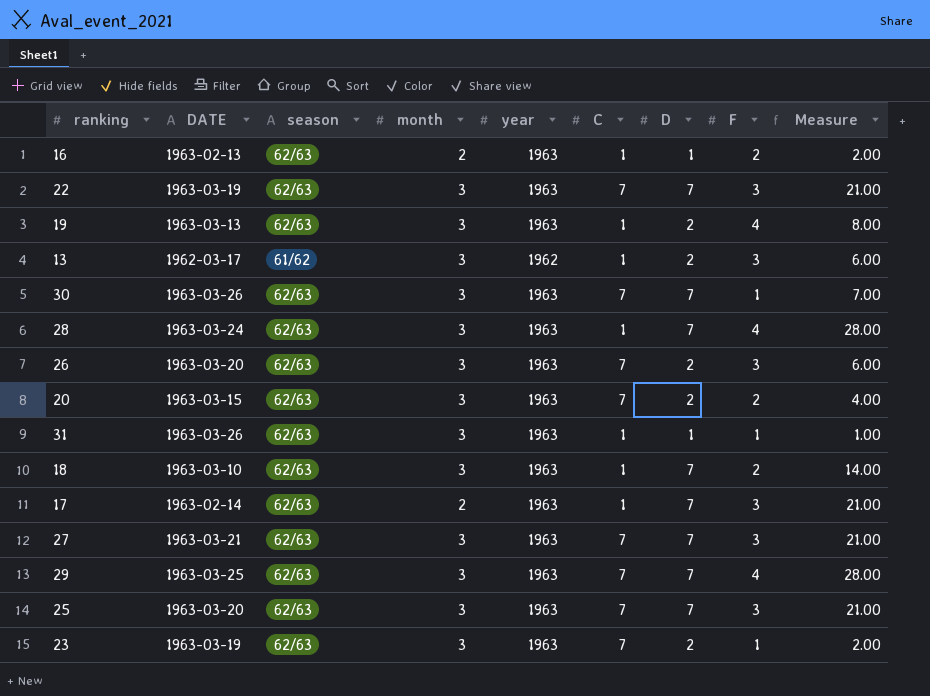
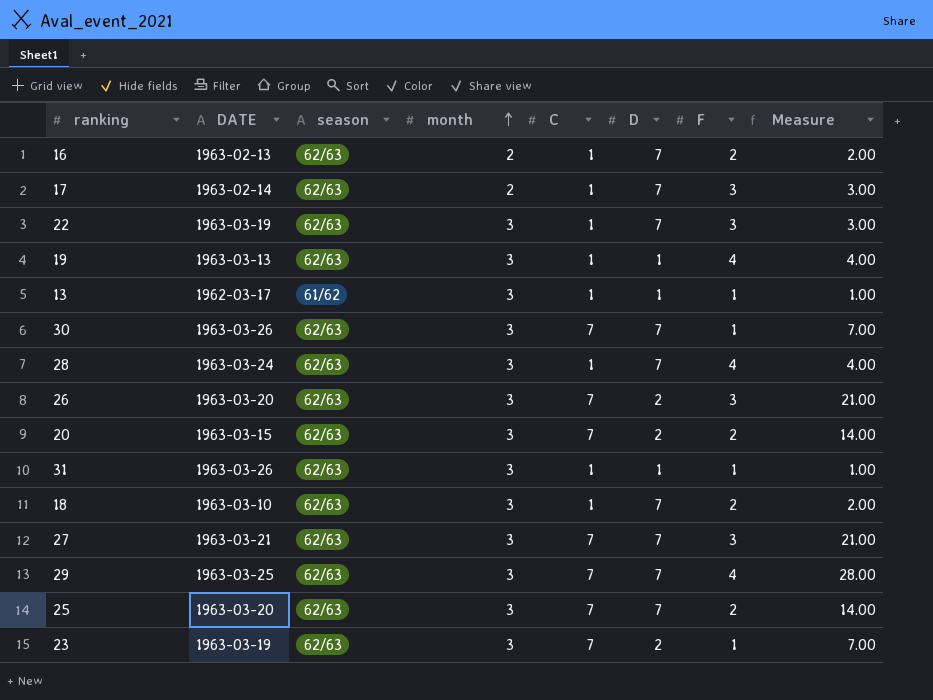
row order: none -> month ascending
column year | position: 5 -> none
column Measure | formula: [D] * [F] -> [C] * [F]
16 | D: 1 -> 7
22 | C: 7 -> 1
19 | D: 2 -> 1
13 | D: 2 -> 1
13 | F: 3 -> 1
25 | F: 3 -> 2

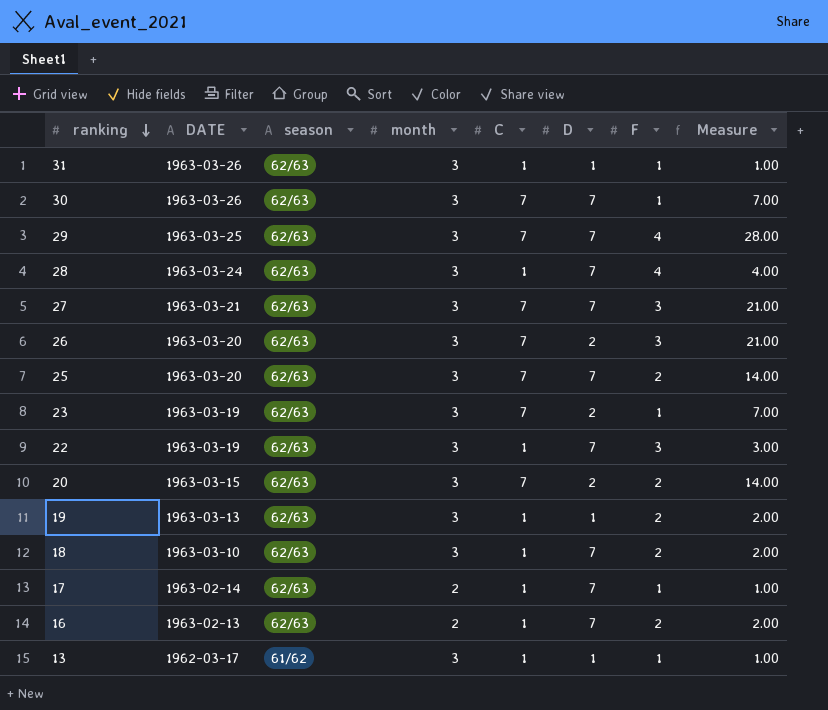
row order: month ascending -> ranking descending
19 | F: 4 -> 2
19 | Measure: 4.00 -> 2.00
17 | F: 3 -> 1
17 | Measure: 3.00 -> 1.00

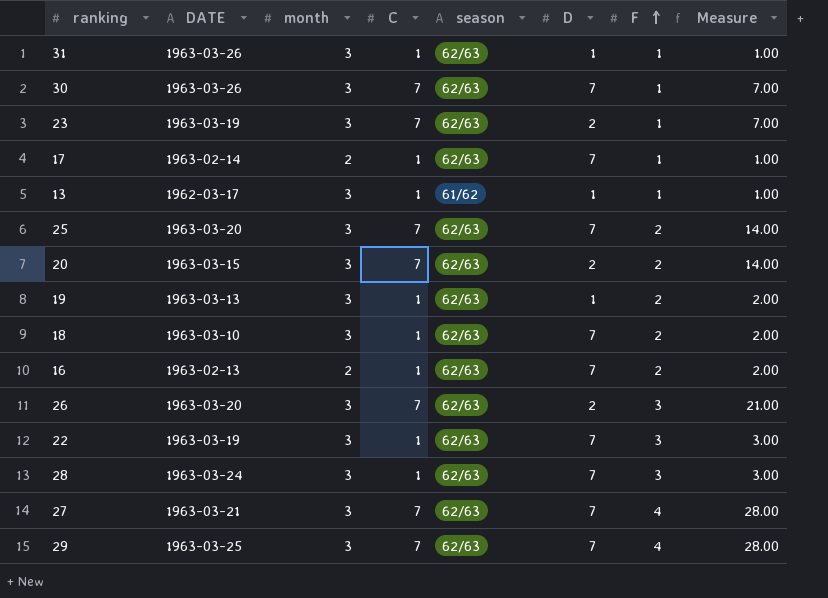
row order: ranking descending -> F ascending
column season | position: 3 -> 5
28 | F: 4 -> 3
28 | Measure: 4.00 -> 3.00
27 | F: 3 -> 4
27 | Measure: 21.00 -> 28.00

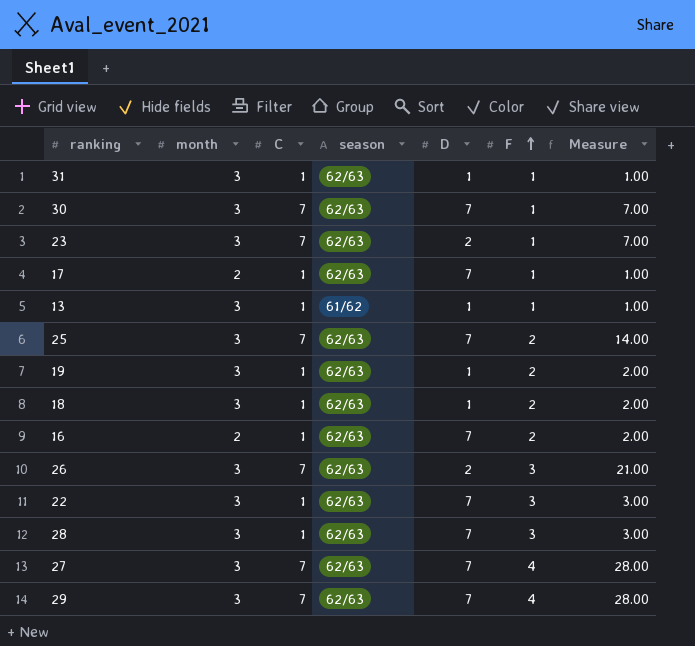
column DATE | position: 2 -> none
row 20: 1963-03-15 | 3 | 7 | 62/63 | 2 | 2 | 14.00 -> none
18 | D: 7 -> 1

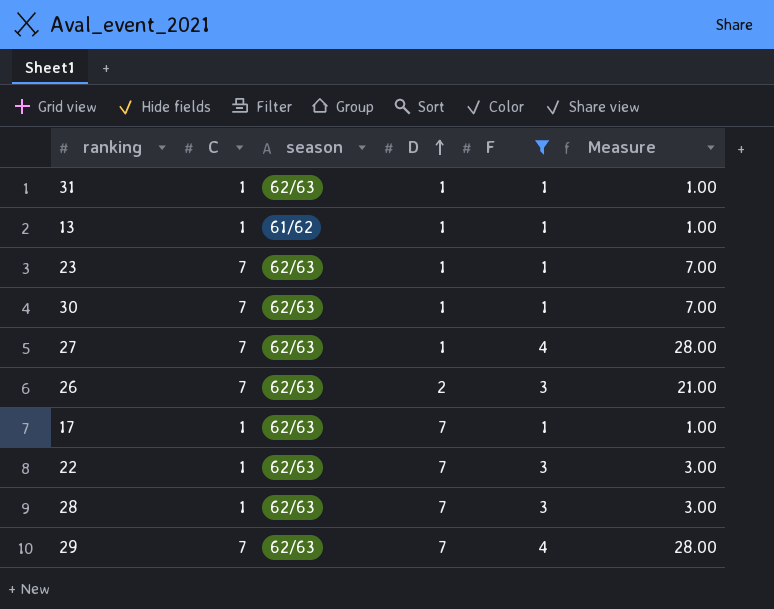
filter: none -> F != 2
row order: F ascending -> D ascending
column month | position: 2 -> none
23 | D: 2 -> 1
30 | D: 7 -> 1
27 | D: 7 -> 1

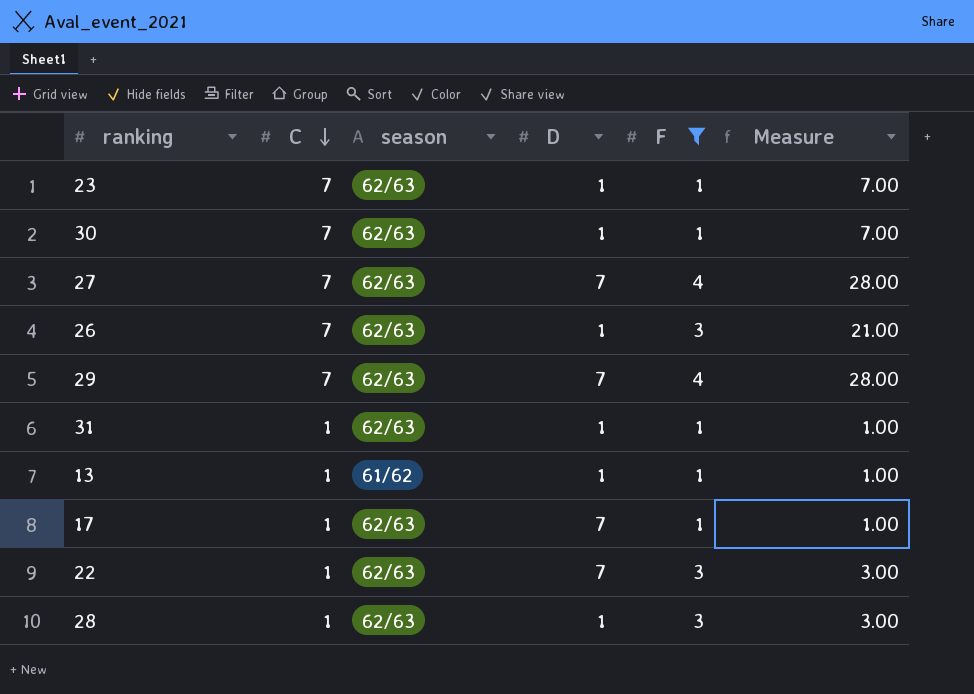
row order: D ascending -> C descending
27 | D: 1 -> 7
26 | D: 2 -> 1
28 | D: 7 -> 1

